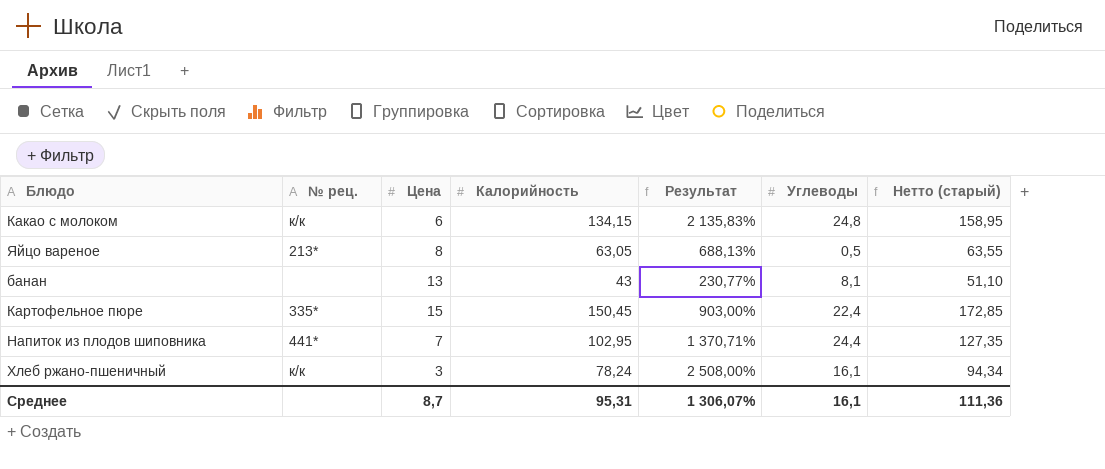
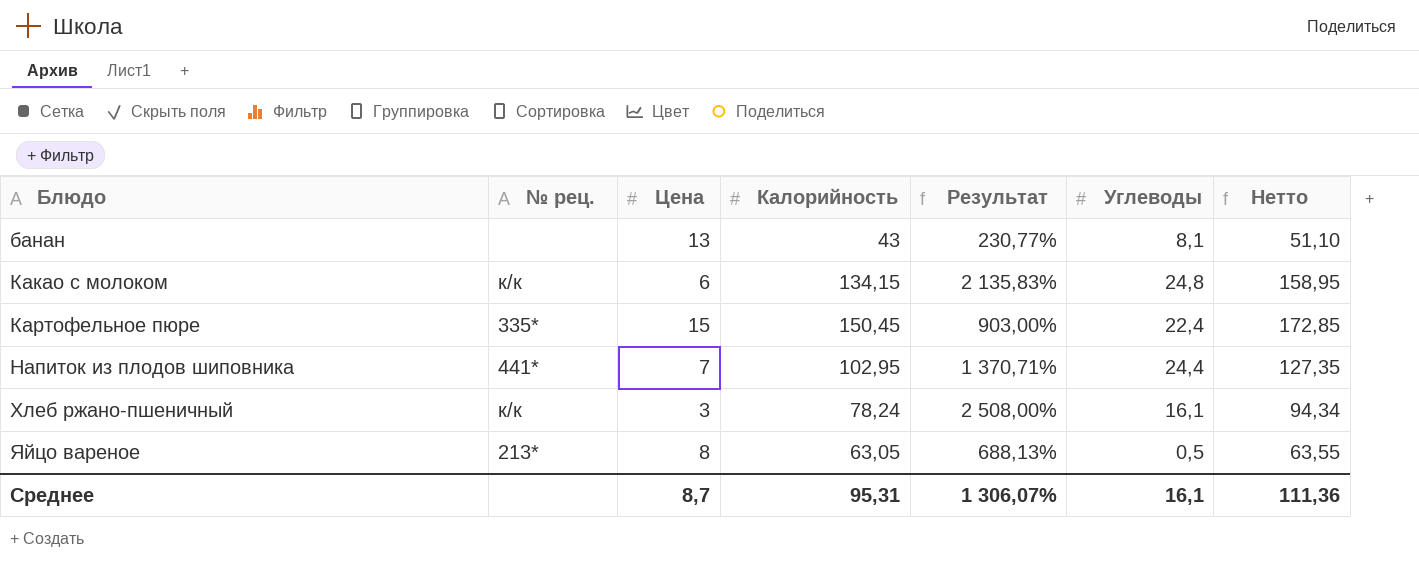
row order: none -> Блюдо ascending
column name: Нетто (старый) -> Нетто

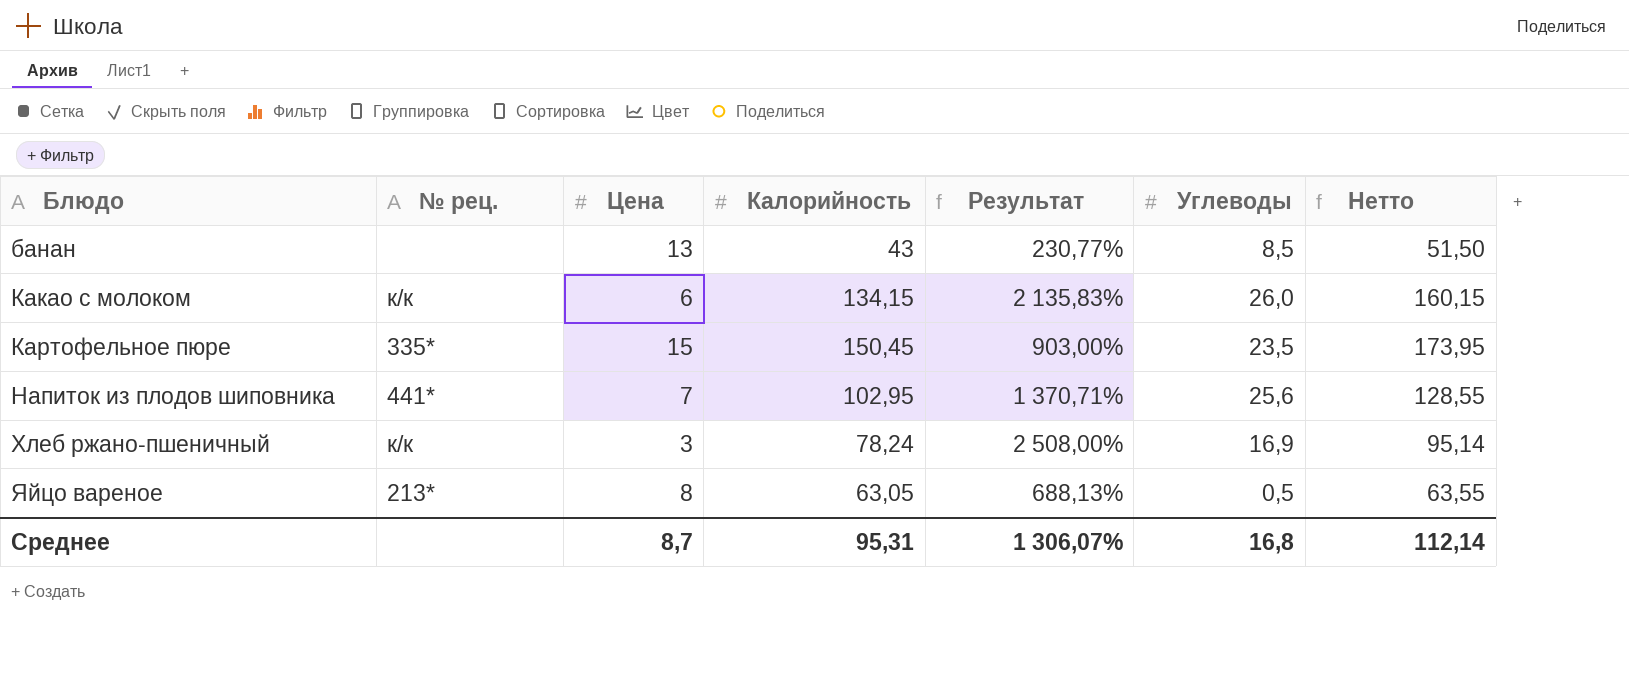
банан | Углеводы: 8,1 -> 8,5
банан | Нетто: 51,10 -> 51,50
Какао с молоком | Углеводы: 24,8 -> 26,0
Какао с молоком | Нетто: 158,95 -> 160,15
Картофельное пюре | Углеводы: 22,4 -> 23,5
Картофельное пюре | Нетто: 172,85 -> 173,95
Напиток из плодов шиповника | Углеводы: 24,4 -> 25,6
Напиток из плодов шиповника | Нетто: 127,35 -> 128,55
Хлеб ржано-пшеничный | Углеводы: 16,1 -> 16,9
Хлеб ржано-пшеничный | Нетто: 94,34 -> 95,14
Среднее | Углеводы: 16,1 -> 16,8
Среднее | Нетто: 111,36 -> 112,14

